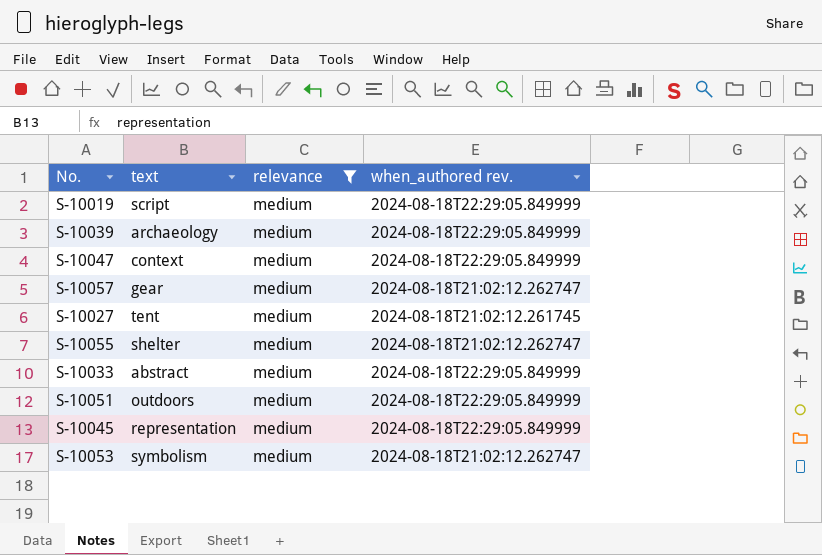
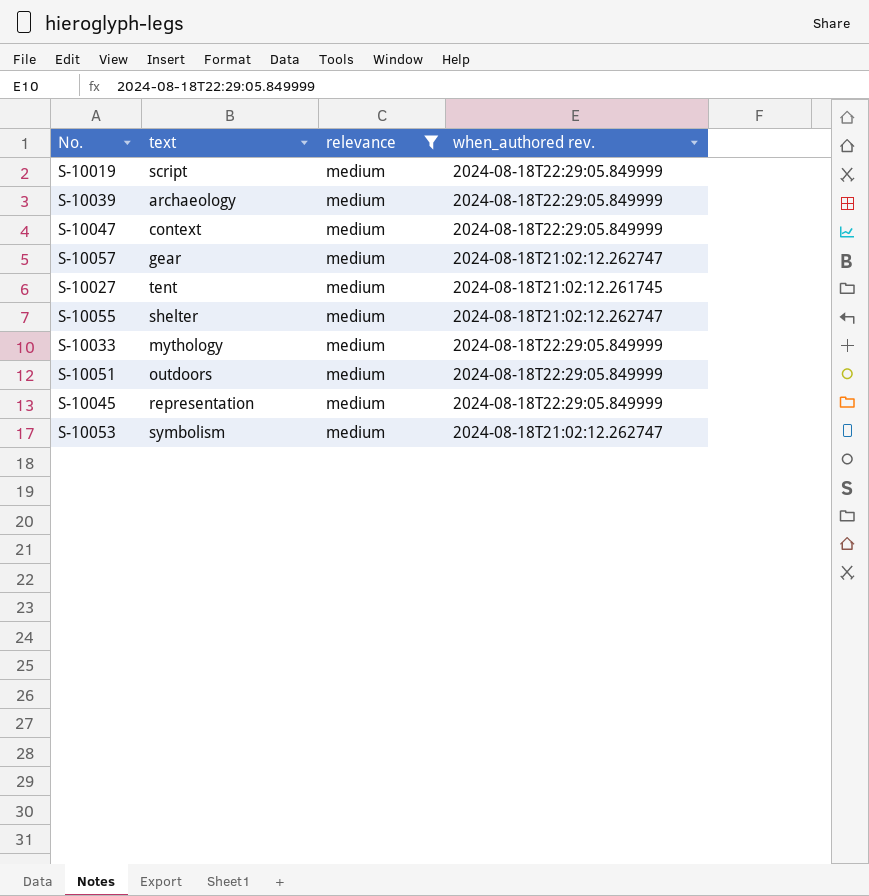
S-10033 | text: abstract -> mythology

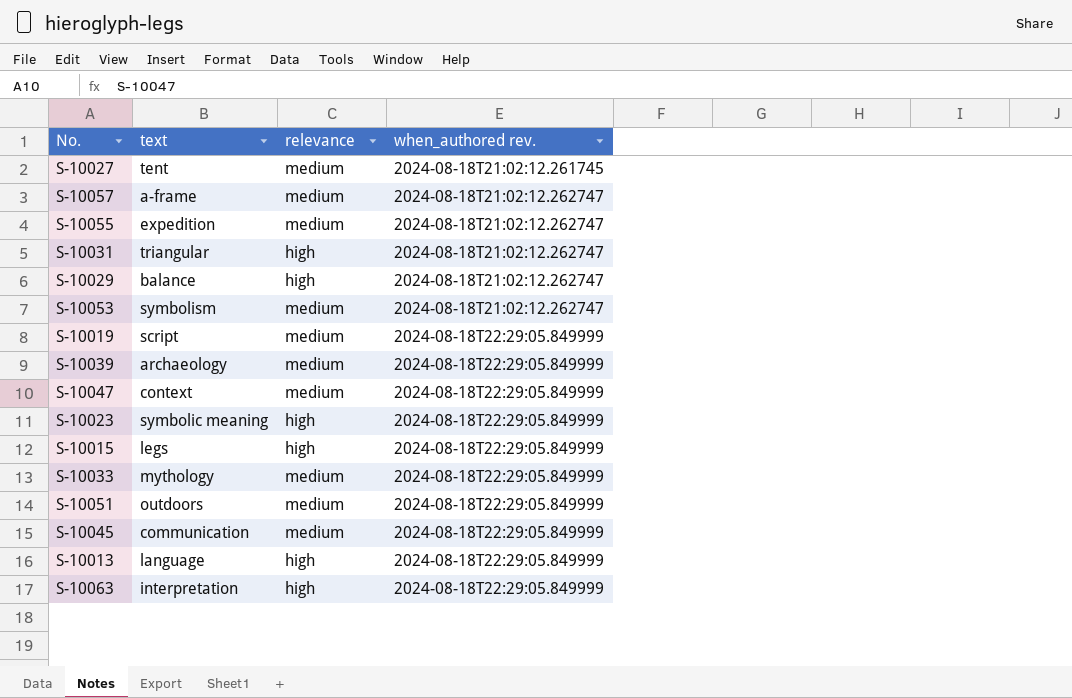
filter: relevance = medium -> none
row order: none -> when_authored rev. ascending
S-10057 | text: gear -> a-frame
S-10055 | text: shelter -> expedition
S-10045 | text: representation -> communication

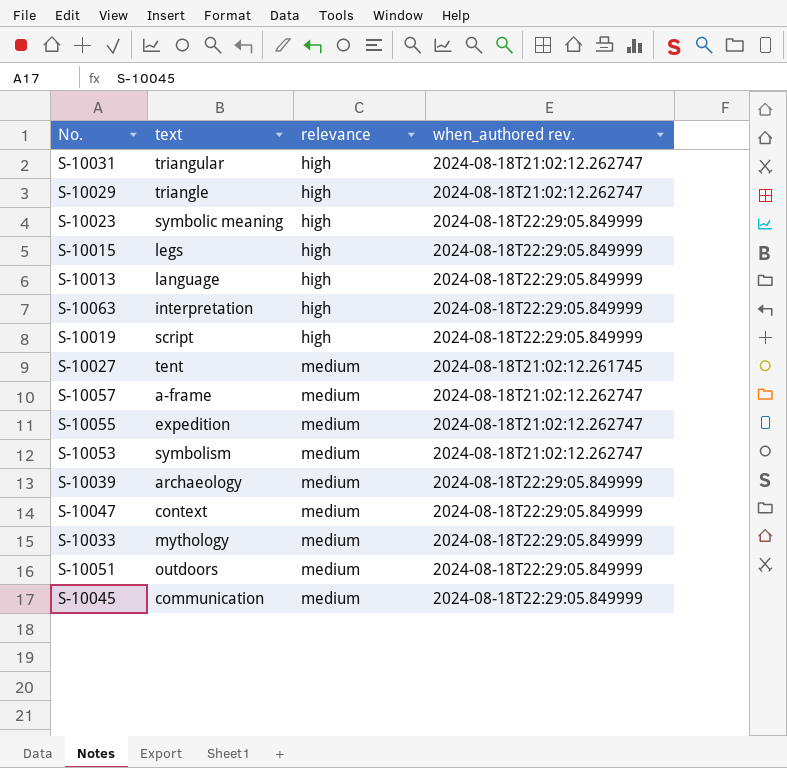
row order: when_authored rev. ascending -> relevance ascending
S-10029 | text: balance -> triangle
S-10019 | relevance: medium -> high

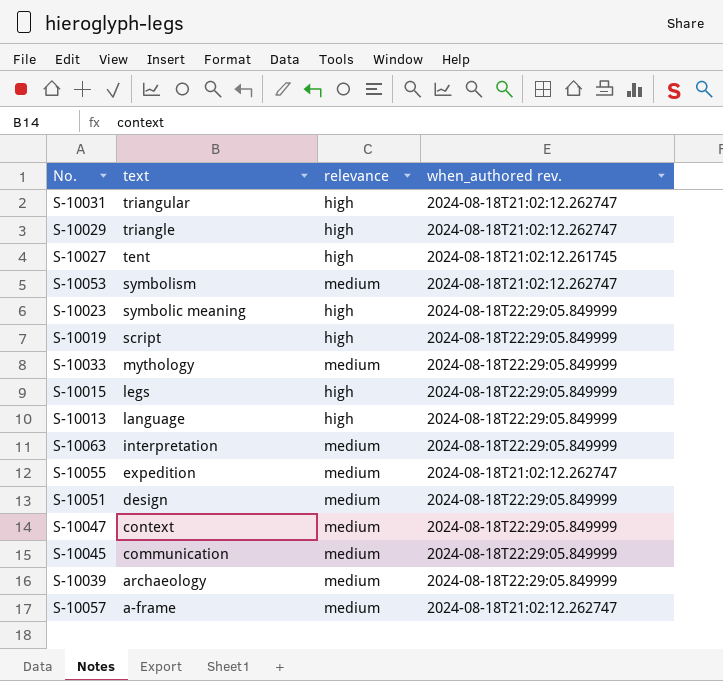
row order: relevance ascending -> text descending
S-10027 | relevance: medium -> high
S-10063 | relevance: high -> medium
S-10051 | text: outdoors -> design

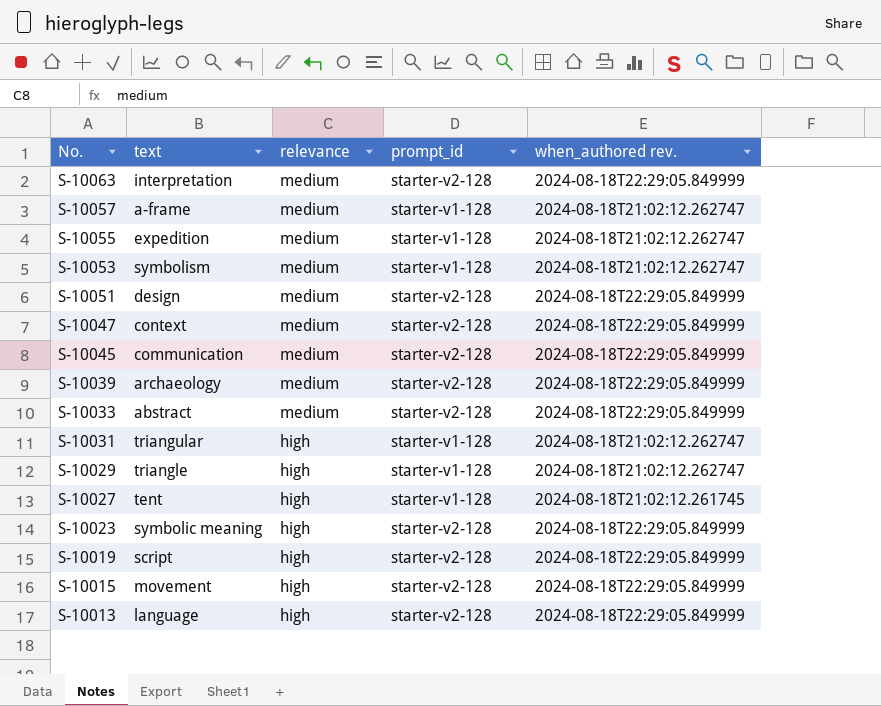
row order: text descending -> No. descending
column prompt_id | position: none -> 4
S-10033 | text: mythology -> abstract
S-10015 | text: legs -> movement

